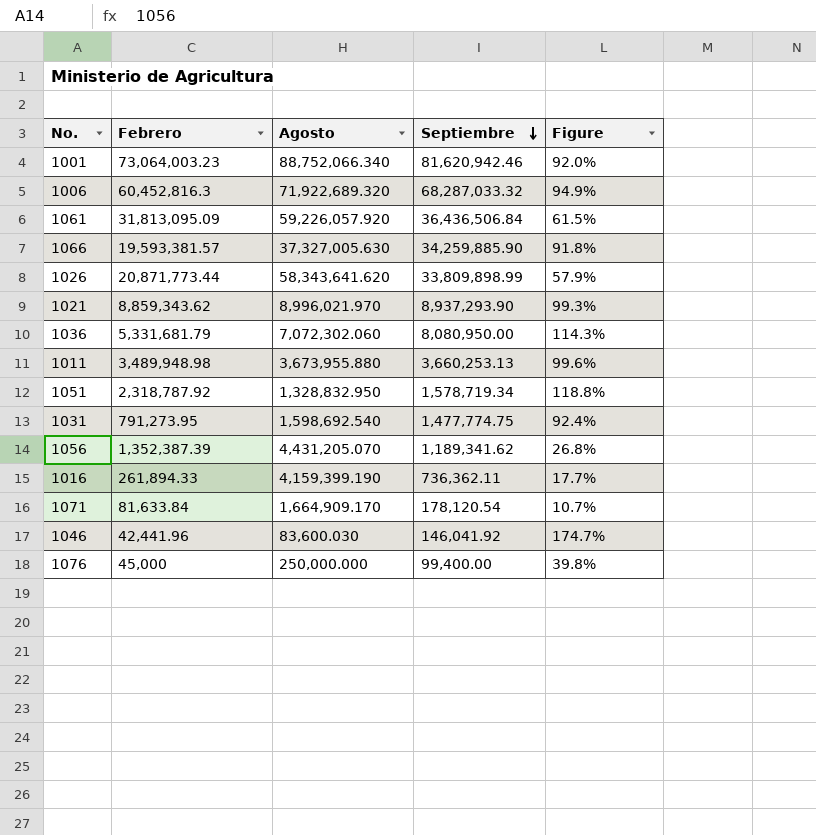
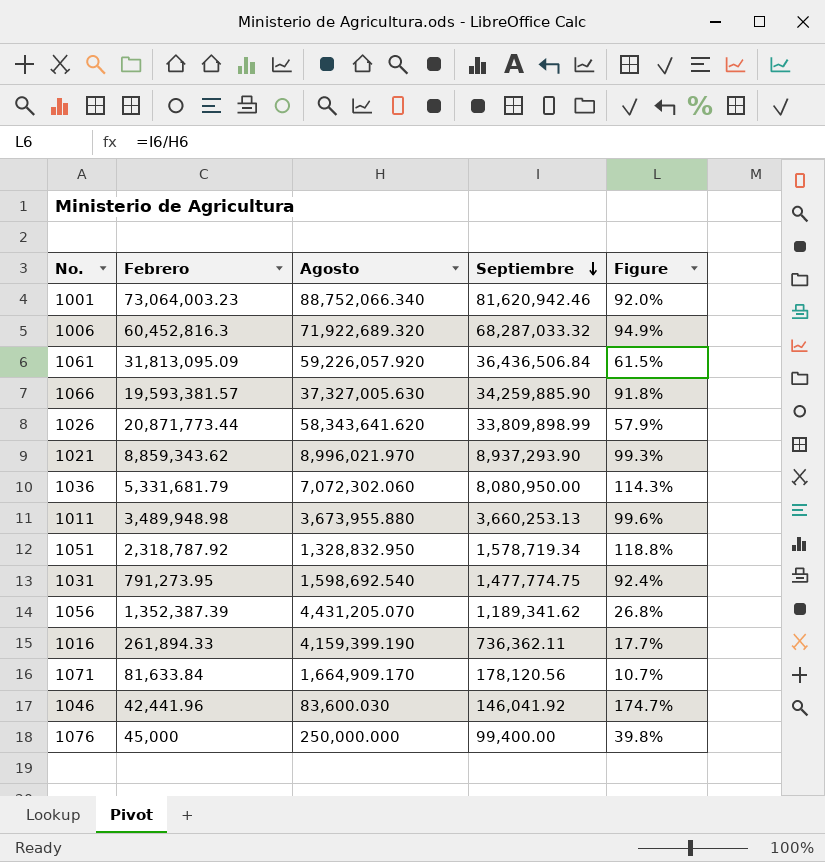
1071 | Septiembre: 178,120.54 -> 178,120.56

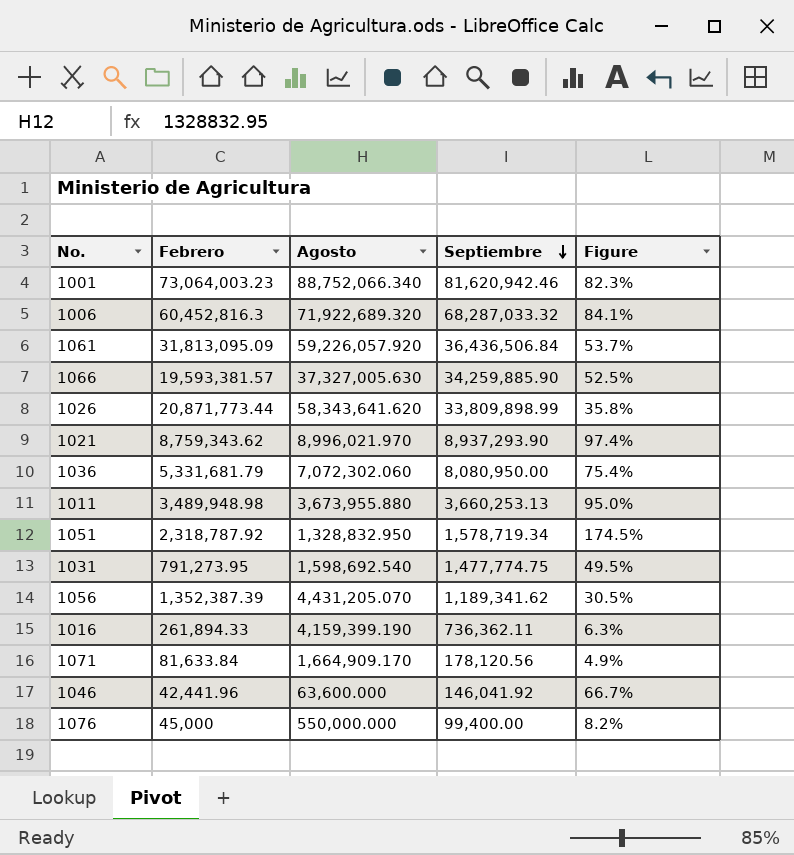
column Figure | formula: [Septiembre] / [Agosto] -> [Febrero] / [Agosto]
1021 | Febrero: 8,859,343.62 -> 8,759,343.62
1046 | Agosto: 83,600.030 -> 63,600.000
1076 | Agosto: 250,000.000 -> 550,000.000

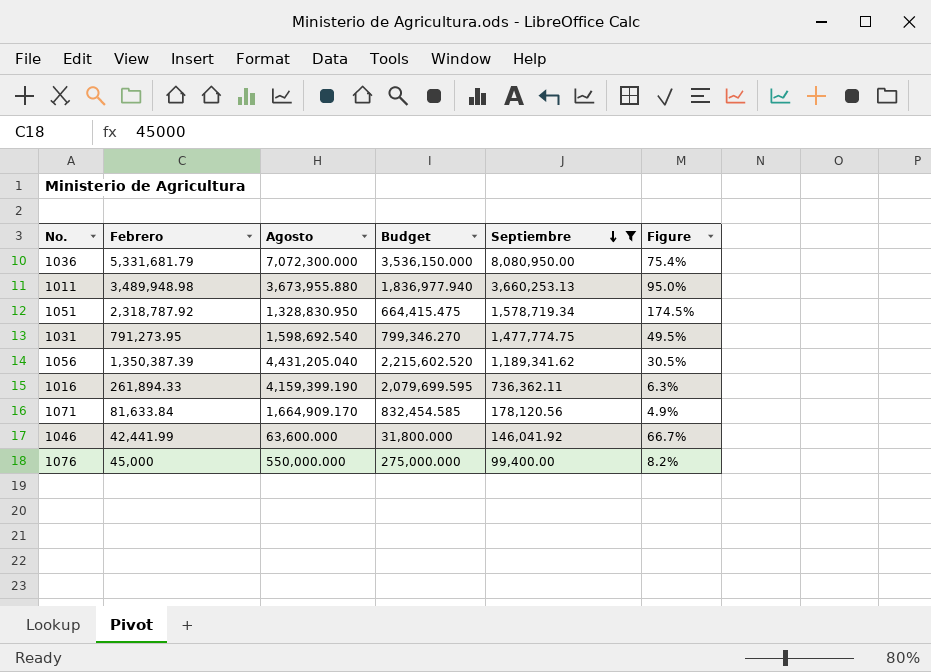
filter: none -> Septiembre <= 8,080,950.00
column Budget | formula: none -> [Agosto] * 0.5
1036 | Agosto: 7,072,302.060 -> 7,072,300.000
1051 | Agosto: 1,328,832.950 -> 1,328,830.950
1056 | Febrero: 1,352,387.39 -> 1,350,387.39
1056 | Agosto: 4,431,205.070 -> 4,431,205.040
1046 | Febrero: 42,441.96 -> 42,441.99

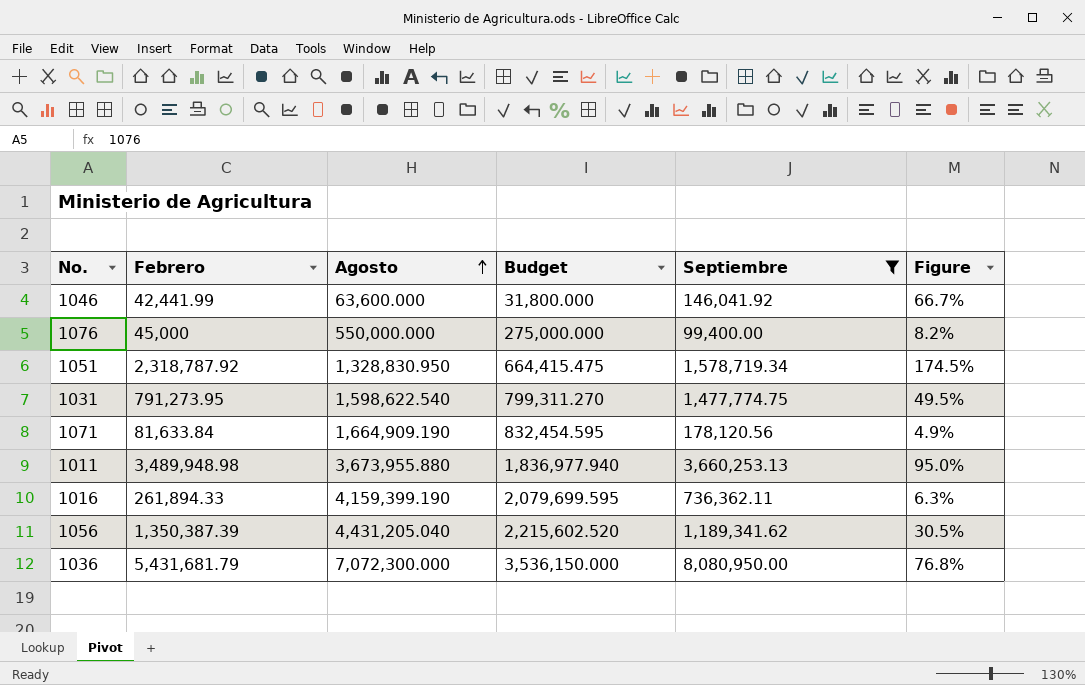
row order: Septiembre descending -> Agosto ascending
1031 | Agosto: 1,598,692.540 -> 1,598,622.540
1031 | Budget: 799,346.270 -> 799,311.270
1071 | Agosto: 1,664,909.170 -> 1,664,909.190
1071 | Budget: 832,454.585 -> 832,454.595
1036 | Febrero: 5,331,681.79 -> 5,431,681.79
1036 | Figure: 75.4% -> 76.8%

